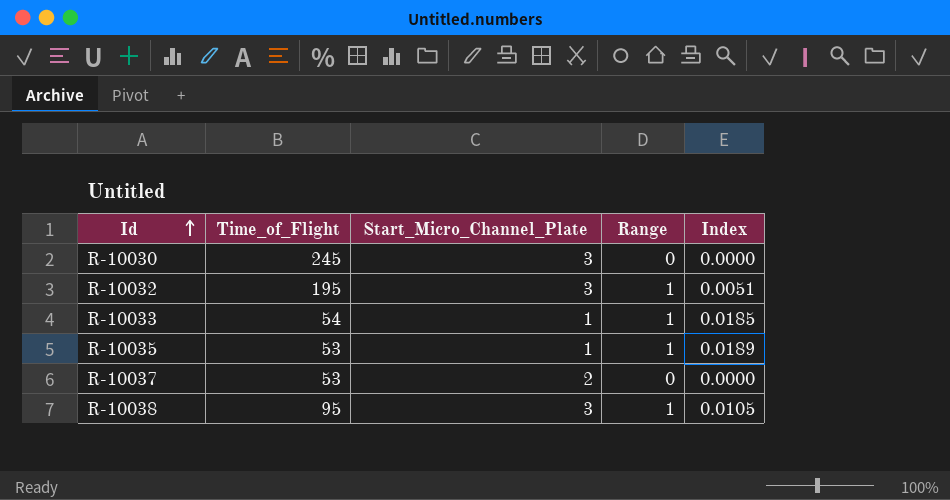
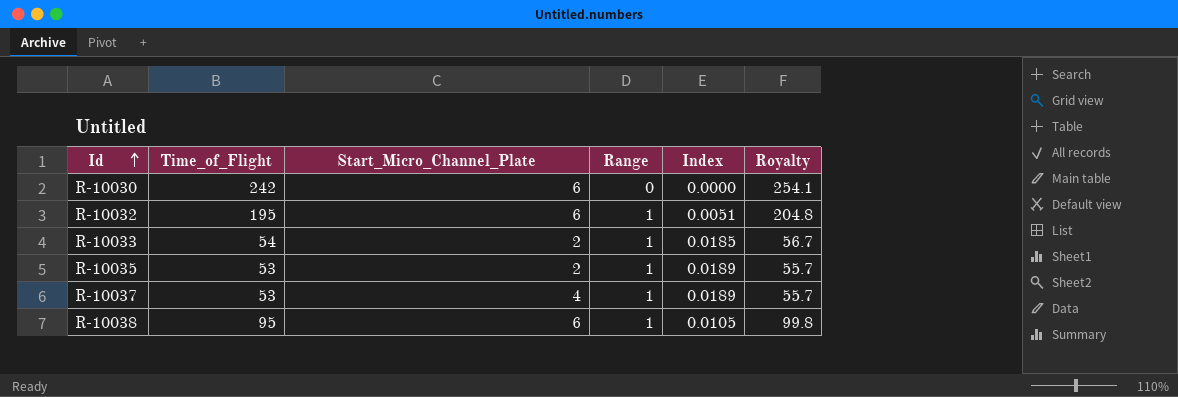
column Royalty | formula: none -> [Time_of_Flight] * 1.05
R-10030 | Time_of_Flight: 245 -> 242
R-10030 | Start_Micro_Channel_Plate: 3 -> 6
R-10032 | Start_Micro_Channel_Plate: 3 -> 6
R-10033 | Start_Micro_Channel_Plate: 1 -> 2
R-10035 | Start_Micro_Channel_Plate: 1 -> 2
R-10037 | Start_Micro_Channel_Plate: 2 -> 4
R-10037 | Range: 0 -> 1
R-10037 | Index: 0.0000 -> 0.0189
R-10038 | Start_Micro_Channel_Plate: 3 -> 6

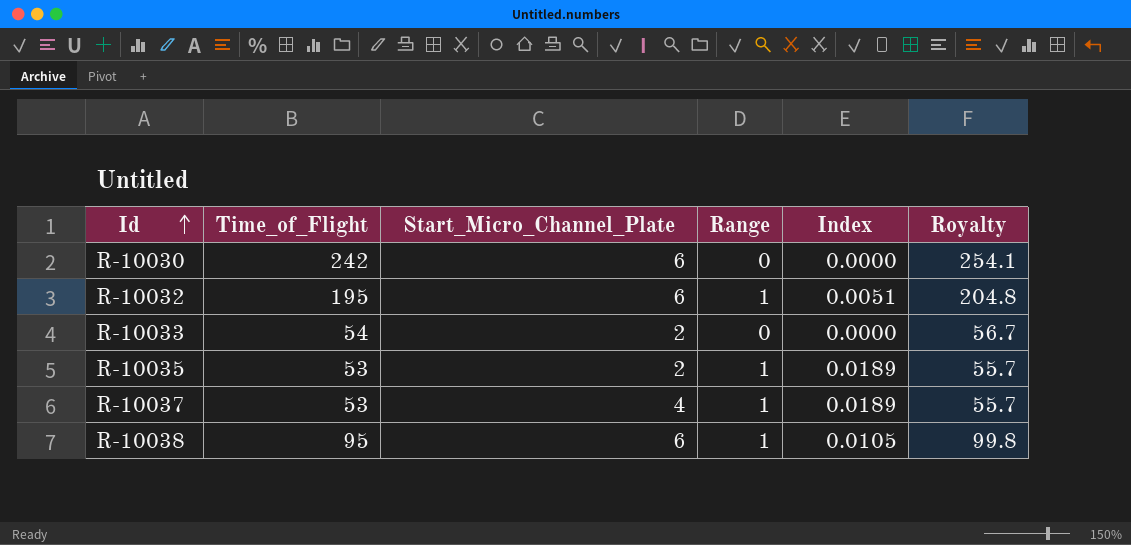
R-10033 | Range: 1 -> 0
R-10033 | Index: 0.0185 -> 0.0000

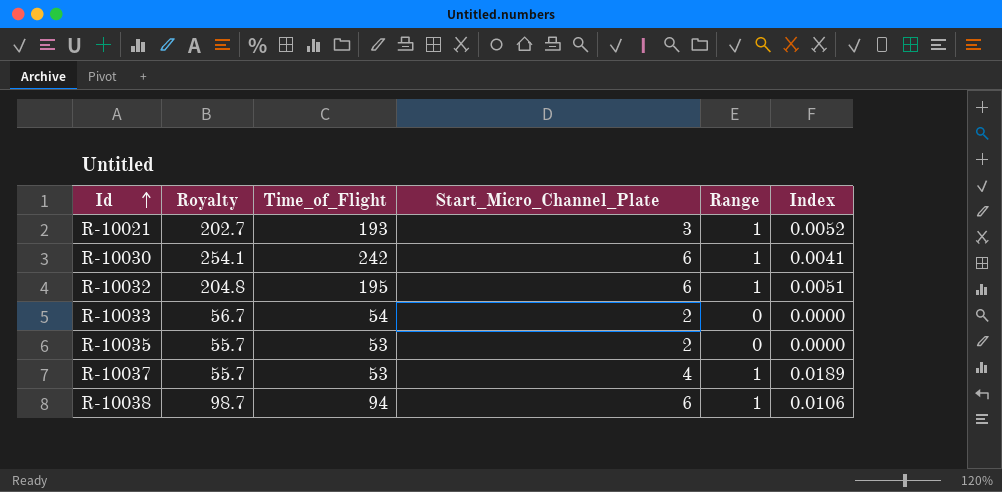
column Royalty | position: 6 -> 2
row R-10021: none -> 202.7 | 193 | 3 | 1 | 0.0052
R-10030 | Range: 0 -> 1
R-10030 | Index: 0.0000 -> 0.0041
R-10035 | Range: 1 -> 0
R-10035 | Index: 0.0189 -> 0.0000
R-10038 | Royalty: 99.8 -> 98.7
R-10038 | Time_of_Flight: 95 -> 94
R-10038 | Index: 0.0105 -> 0.0106

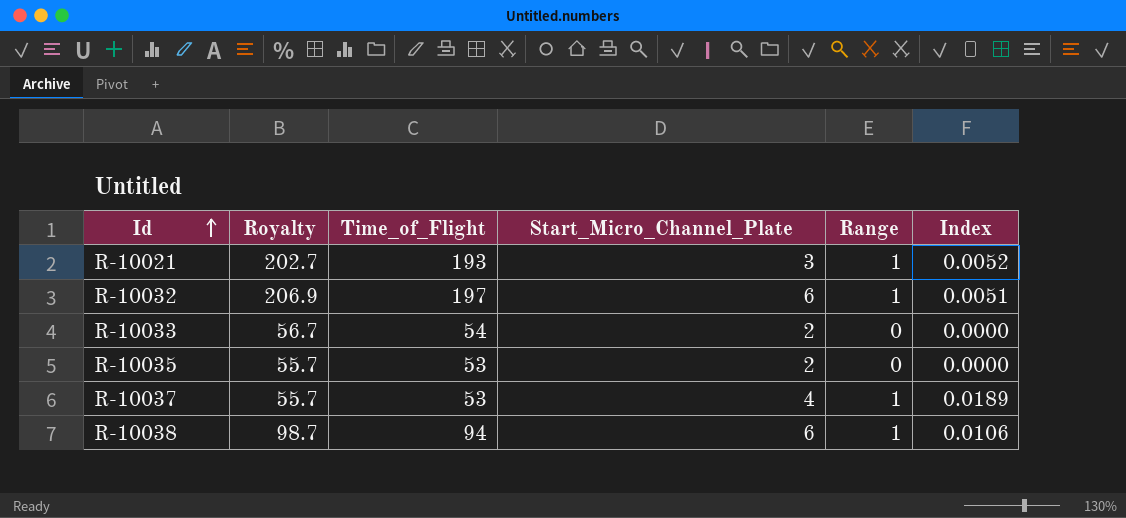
row R-10030: 254.1 | 242 | 6 | 1 | 0.0041 -> none
R-10032 | Royalty: 204.8 -> 206.9
R-10032 | Time_of_Flight: 195 -> 197

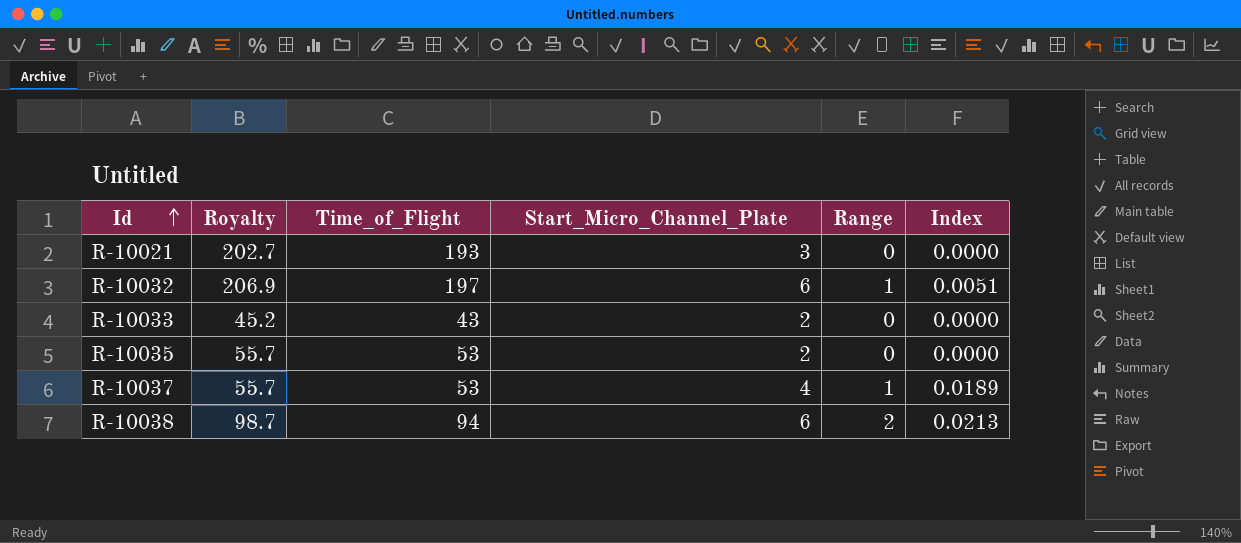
R-10021 | Range: 1 -> 0
R-10021 | Index: 0.0052 -> 0.0000
R-10033 | Royalty: 56.7 -> 45.2
R-10033 | Time_of_Flight: 54 -> 43
R-10038 | Range: 1 -> 2
R-10038 | Index: 0.0106 -> 0.0213

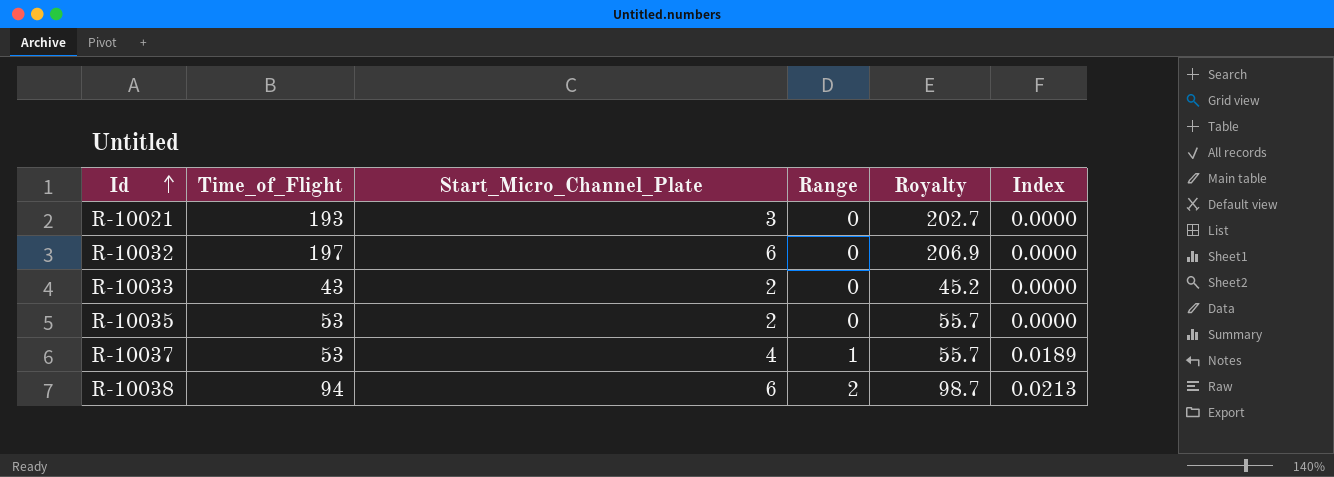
column Royalty | position: 2 -> 5
R-10032 | Range: 1 -> 0
R-10032 | Index: 0.0051 -> 0.0000

